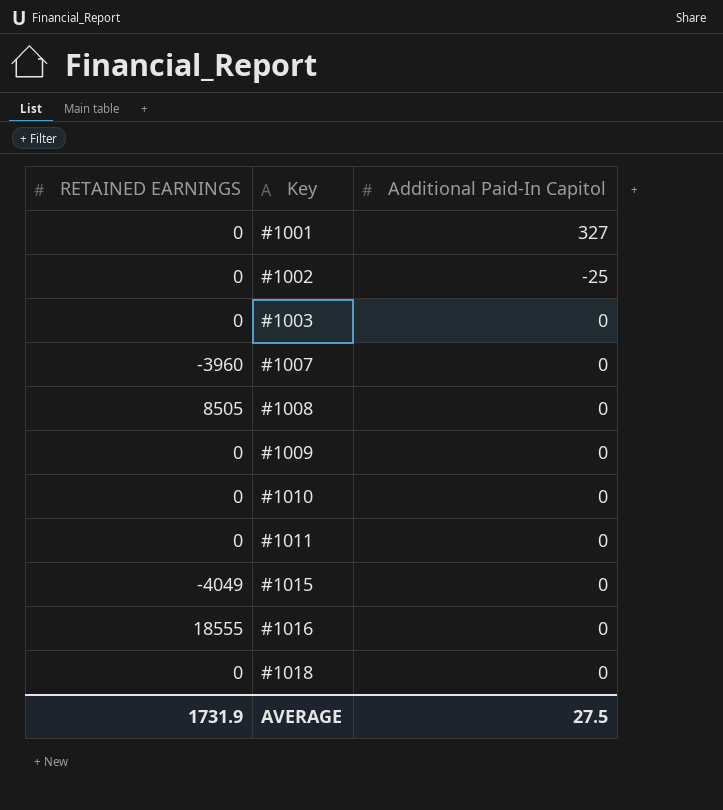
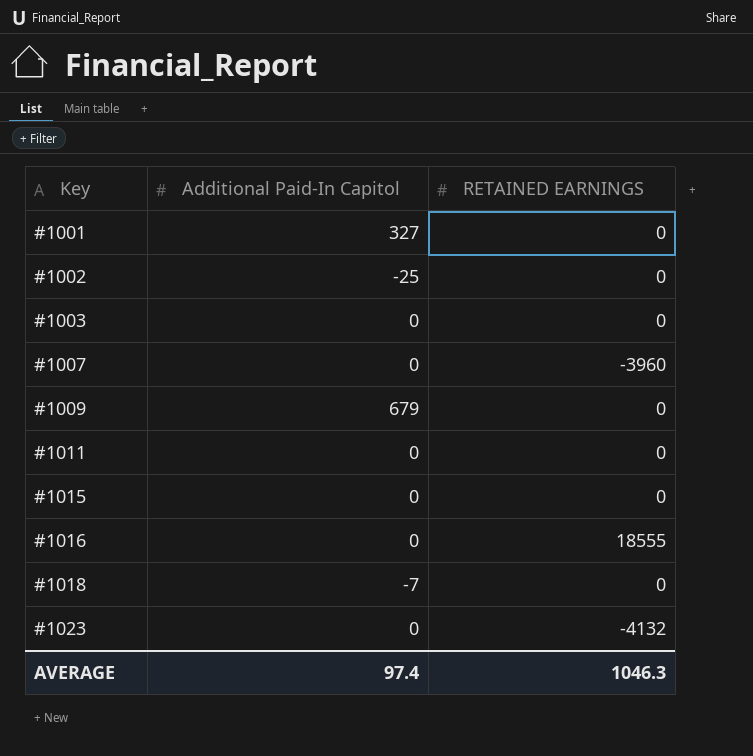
column RETAINED EARNINGS | position: 1 -> 3
row #1008: 8505 | 0 -> none
row #1010: 0 | 0 -> none
#1009 | Additional Paid-In Capitol: 0 -> 679
#1015 | RETAINED EARNINGS: -4049 -> 0
#1018 | Additional Paid-In Capitol: 0 -> -7
row #1023: none -> 0 | -4132
AVERAGE | Additional Paid-In Capitol: 27.5 -> 97.4
AVERAGE | RETAINED EARNINGS: 1731.9 -> 1046.3

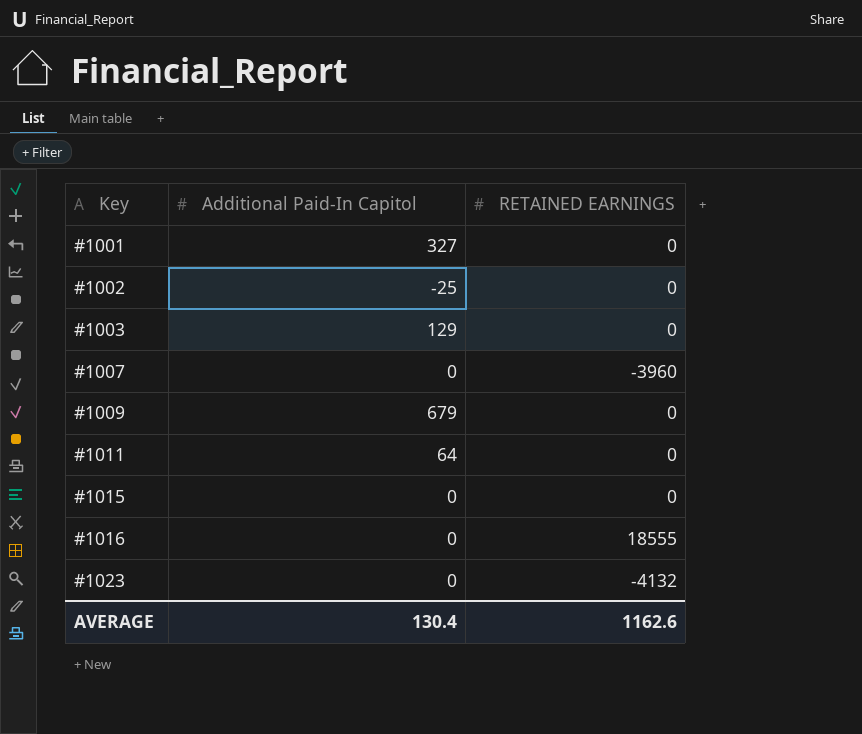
row #1018: -7 | 0 -> none
#1003 | Additional Paid-In Capitol: 0 -> 129
#1011 | Additional Paid-In Capitol: 0 -> 64
AVERAGE | Additional Paid-In Capitol: 97.4 -> 130.4
AVERAGE | RETAINED EARNINGS: 1046.3 -> 1162.6

